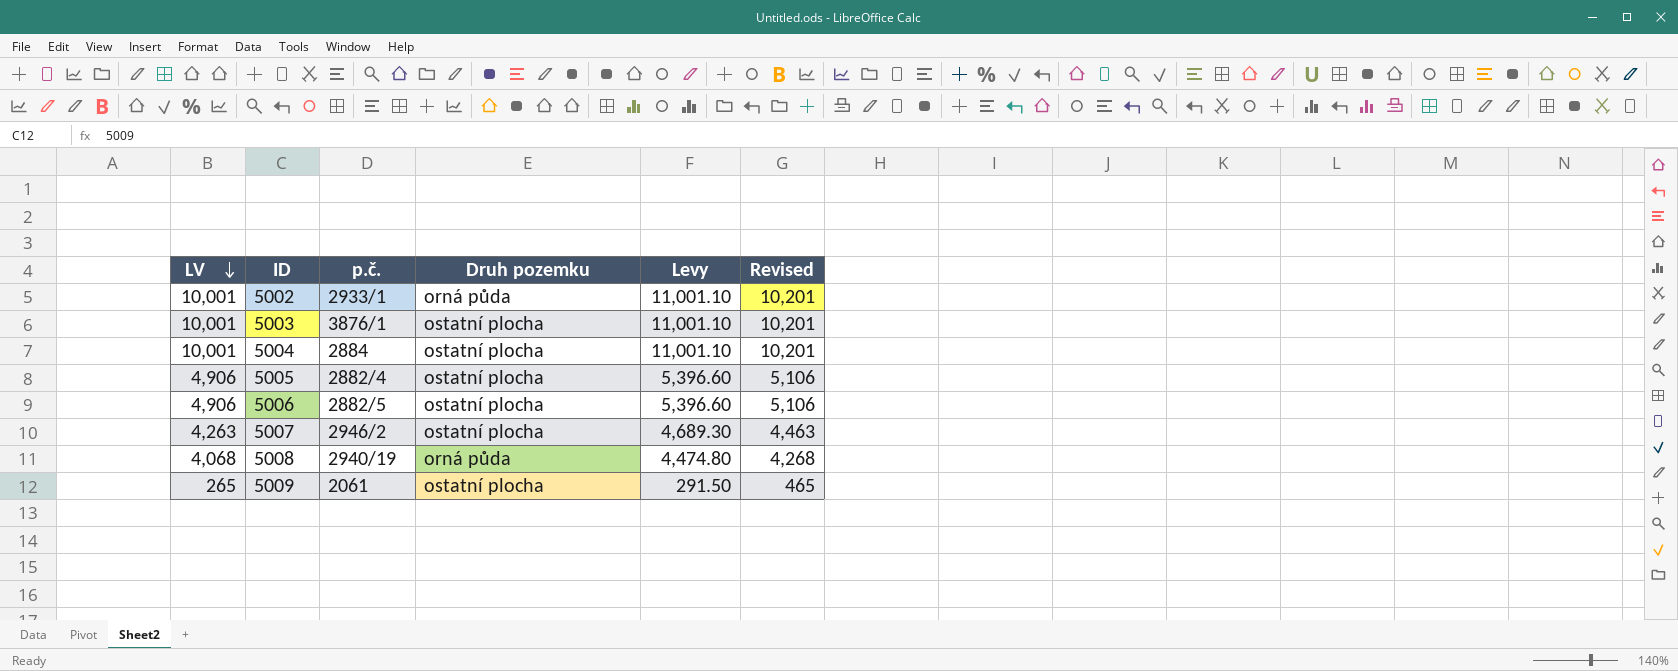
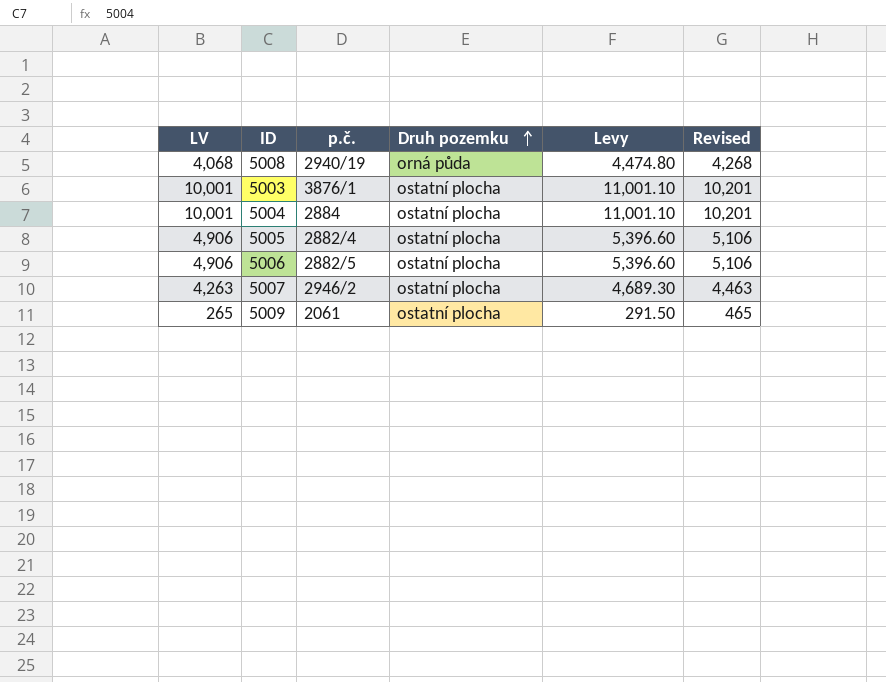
row order: LV descending -> Druh pozemku ascending
row 5002: 10,001 | 2933/1 | orná půda | 11,001.10 | 10,201 -> none

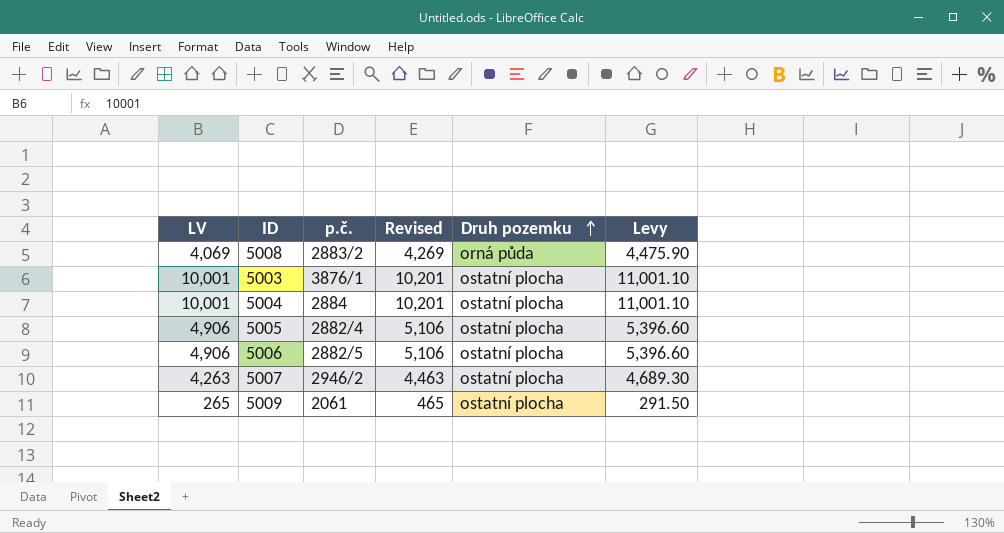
column Revised | position: 6 -> 4
5008 | LV: 4,068 -> 4,069
5008 | p.č.: 2940/19 -> 2883/2
5008 | Revised: 4,268 -> 4,269
5008 | Levy: 4,474.80 -> 4,475.90

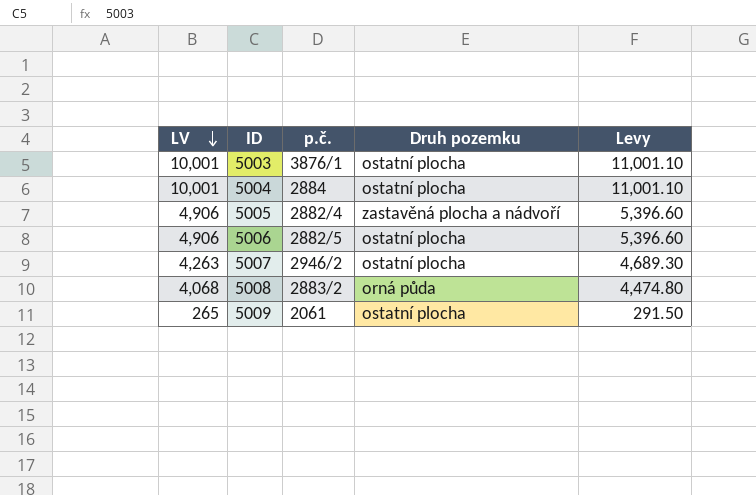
row order: Druh pozemku ascending -> LV descending
column Revised | formula: [LV] + 200 -> none
5005 | Druh pozemku: ostatní plocha -> zastavěná plocha a nádvoří
5008 | LV: 4,069 -> 4,068
5008 | Levy: 4,475.90 -> 4,474.80

